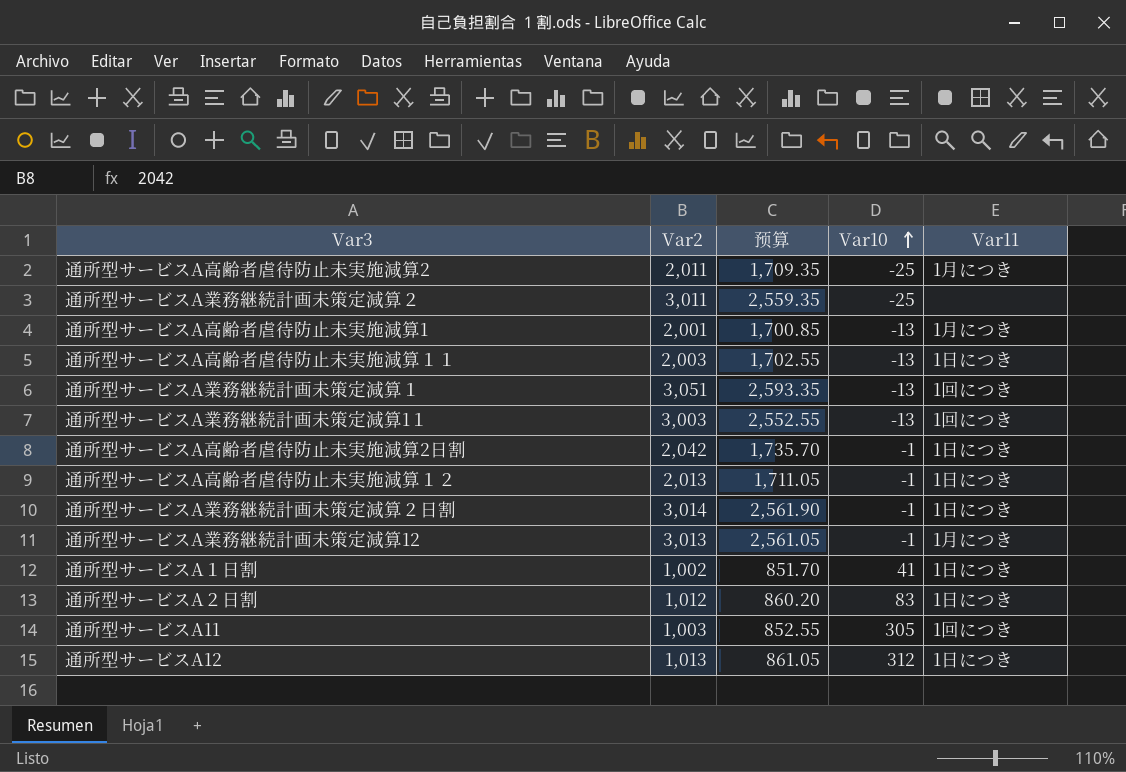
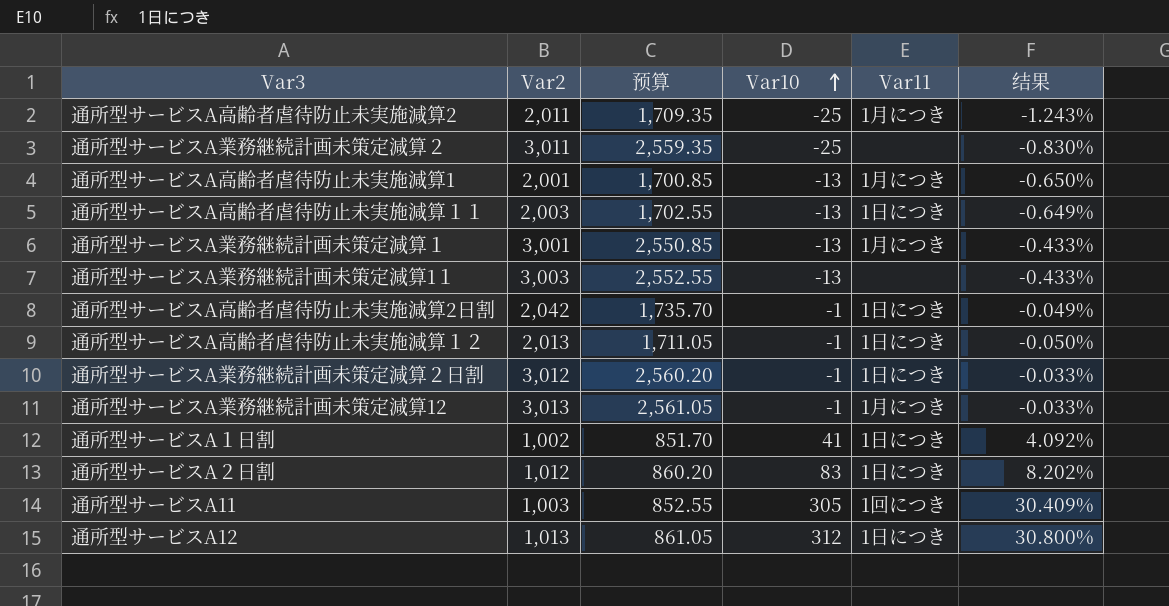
column 结果 | formula: none -> [Var10] / [Var2]
通所型サービスA業務継続計画未策定減算１ | Var2: 3,051 -> 3,001
通所型サービスA業務継続計画未策定減算１ | 预算: 2,593.35 -> 2,550.85
通所型サービスA業務継続計画未策定減算１ | Var11: 1回につき -> 1月につき
通所型サービスA業務継続計画未策定減算1１ | Var11: 1回につき -> none
通所型サービスA業務継続計画未策定減算２日割 | Var2: 3,014 -> 3,012
通所型サービスA業務継続計画未策定減算２日割 | 预算: 2,561.90 -> 2,560.20

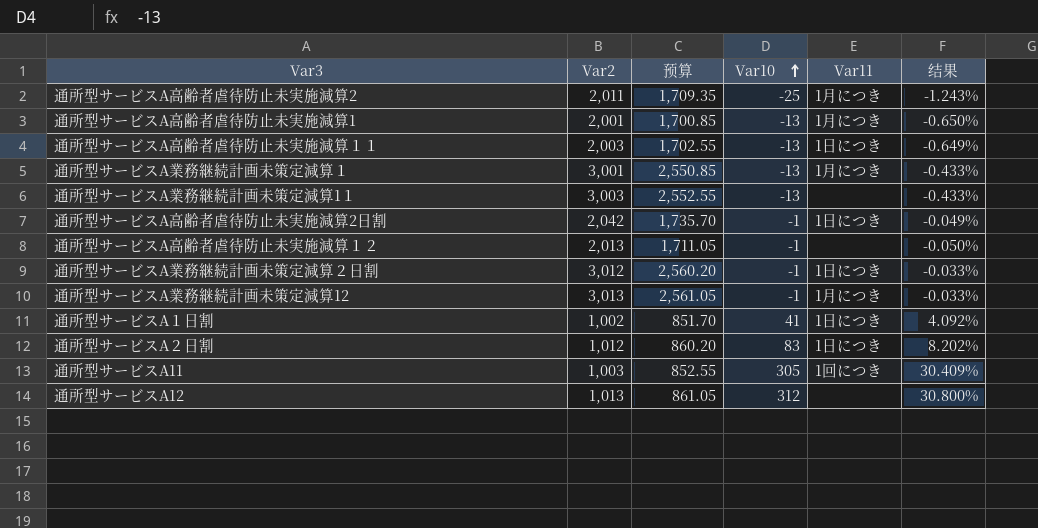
row 通所型サービスA業務継続計画未策定減算２: 3,011 | 2,559.35 | -25 | none | -0.830% -> none
通所型サービスA高齢者虐待防止未実施減算１２ | Var11: 1日につき -> none
通所型サービスA12 | Var11: 1日につき -> none

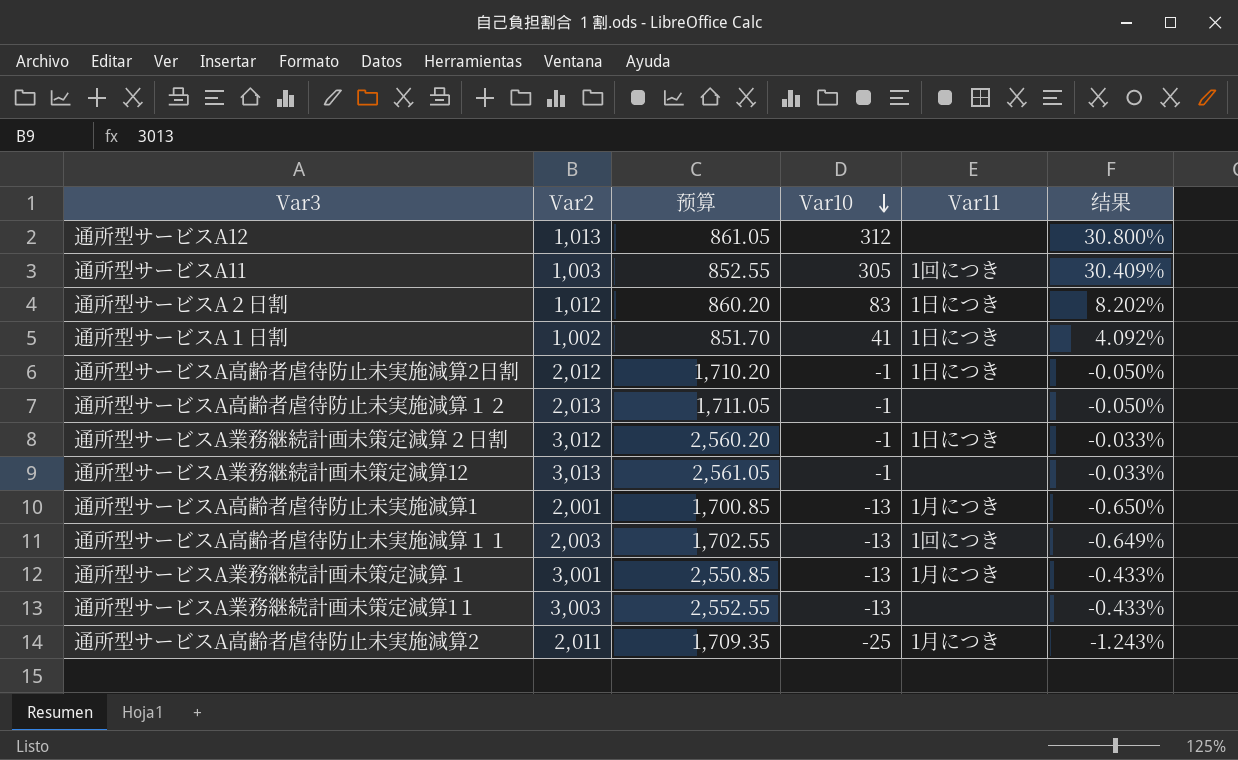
row order: Var10 ascending -> Var10 descending
通所型サービスA高齢者虐待防止未実施減算2日割 | Var2: 2,042 -> 2,012
通所型サービスA高齢者虐待防止未実施減算2日割 | 预算: 1,735.70 -> 1,710.20
通所型サービスA高齢者虐待防止未実施減算2日割 | 结果: -0.049% -> -0.050%
通所型サービスA業務継続計画未策定減算12 | Var11: 1月につき -> none
通所型サービスA高齢者虐待防止未実施減算１１ | Var11: 1日につき -> 1回につき

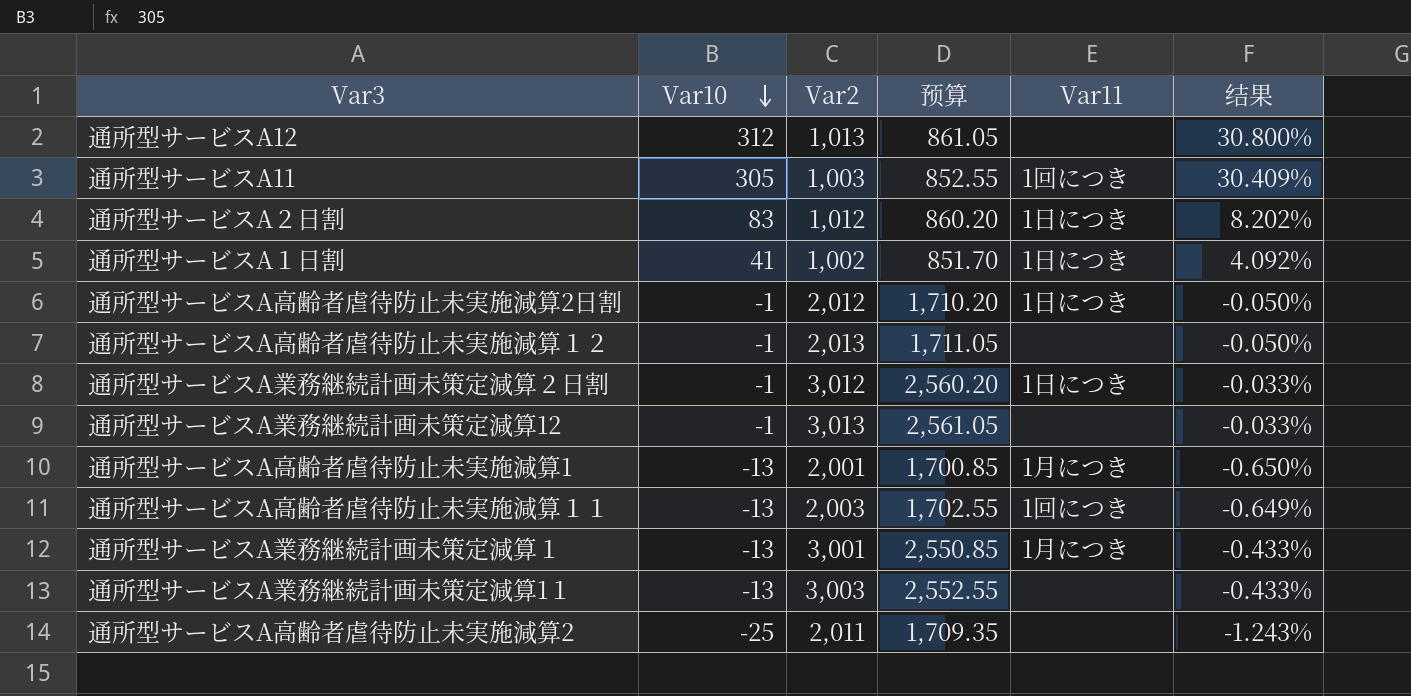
column Var10 | position: 4 -> 2
通所型サービスA高齢者虐待防止未実施減算2 | Var11: 1月につき -> none

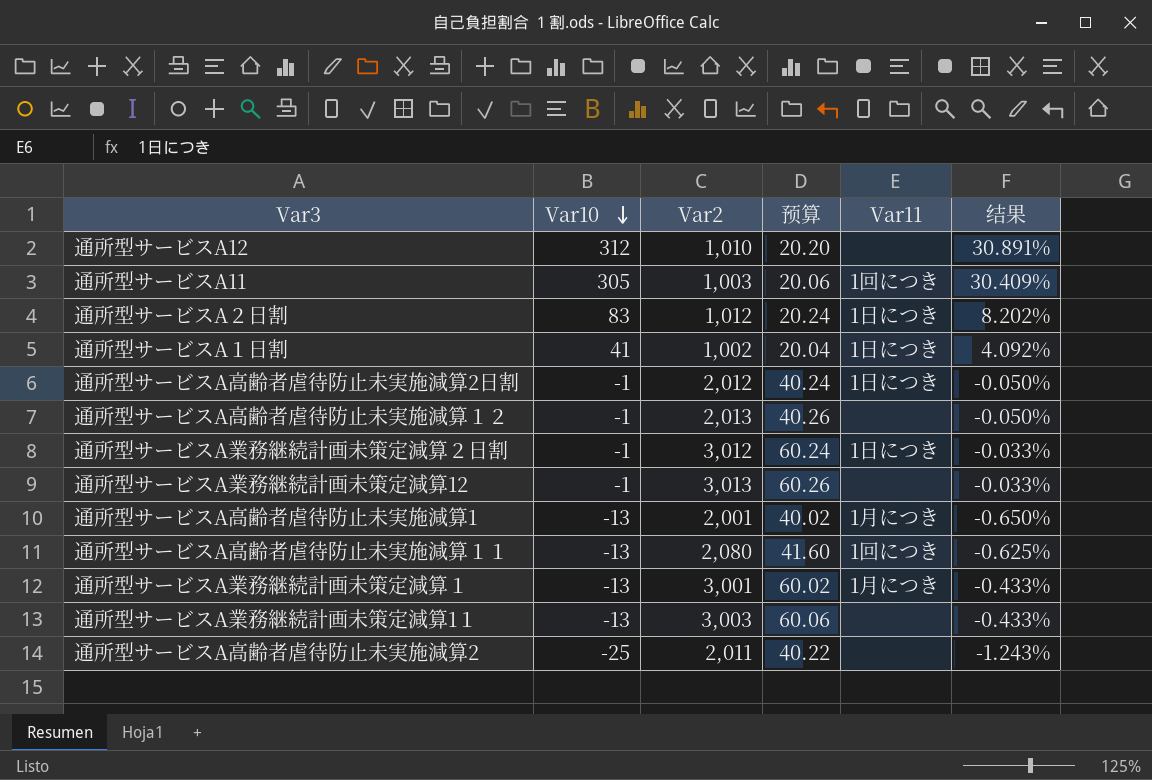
column 预算 | formula: [Var2] * 0.85 -> [Var2] * 0.02
通所型サービスA12 | Var2: 1,013 -> 1,010
通所型サービスA12 | 结果: 30.800% -> 30.891%
通所型サービスA高齢者虐待防止未実施減算１１ | Var2: 2,003 -> 2,080
通所型サービスA高齢者虐待防止未実施減算１１ | 结果: -0.649% -> -0.625%

